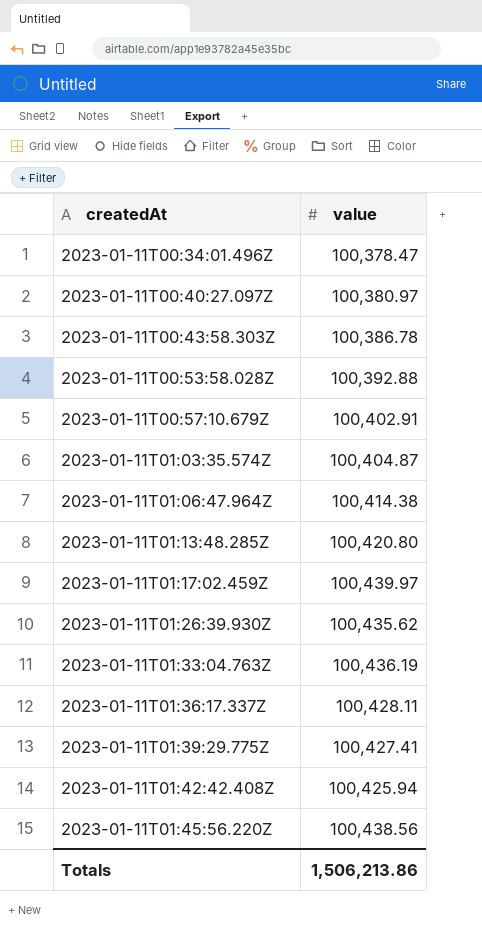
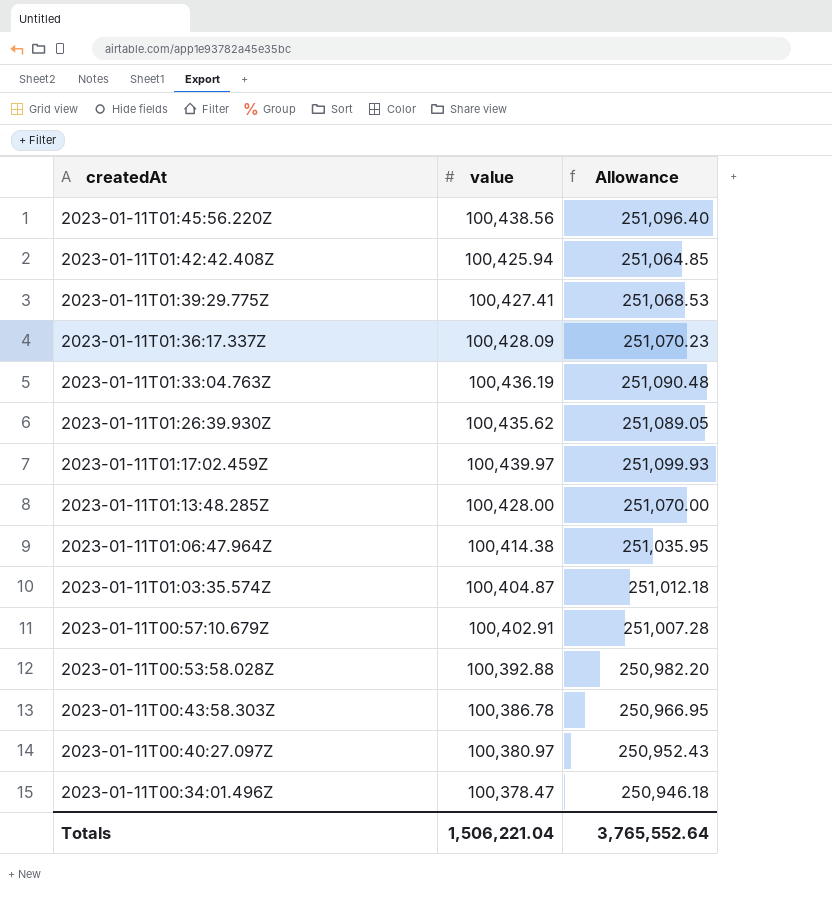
row order: createdAt ascending -> createdAt descending
column Allowance | formula: none -> [value] * 2.5
2023-01-11T01:36:17.337Z | value: 100,428.11 -> 100,428.09
2023-01-11T01:13:48.285Z | value: 100,420.80 -> 100,428.00
Totals | value: 1,506,213.86 -> 1,506,221.04

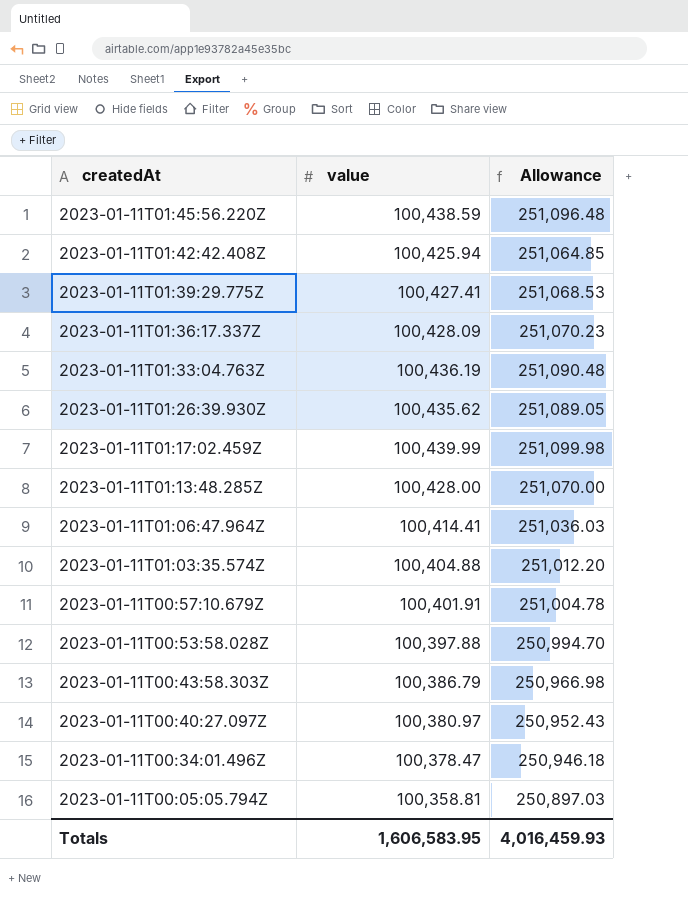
2023-01-11T01:45:56.220Z | value: 100,438.56 -> 100,438.59
2023-01-11T01:45:56.220Z | Allowance: 251,096.40 -> 251,096.48
2023-01-11T01:17:02.459Z | value: 100,439.97 -> 100,439.99
2023-01-11T01:17:02.459Z | Allowance: 251,099.93 -> 251,099.98
2023-01-11T01:06:47.964Z | value: 100,414.38 -> 100,414.41
2023-01-11T01:06:47.964Z | Allowance: 251,035.95 -> 251,036.03
2023-01-11T01:03:35.574Z | value: 100,404.87 -> 100,404.88
2023-01-11T01:03:35.574Z | Allowance: 251,012.18 -> 251,012.20
2023-01-11T00:57:10.679Z | value: 100,402.91 -> 100,401.91
2023-01-11T00:57:10.679Z | Allowance: 251,007.28 -> 251,004.78
2023-01-11T00:53:58.028Z | value: 100,392.88 -> 100,397.88
2023-01-11T00:53:58.028Z | Allowance: 250,982.20 -> 250,994.70
2023-01-11T00:43:58.303Z | value: 100,386.78 -> 100,386.79
2023-01-11T00:43:58.303Z | Allowance: 250,966.95 -> 250,966.98
row 2023-01-11T00:05:05.794Z: none -> 100,358.81 | 250,897.03
Totals | value: 1,506,221.04 -> 1,606,583.95
Totals | Allowance: 3,765,552.64 -> 4,016,459.93

